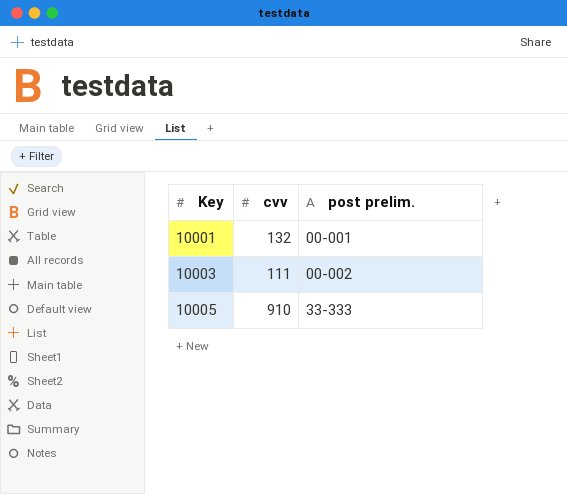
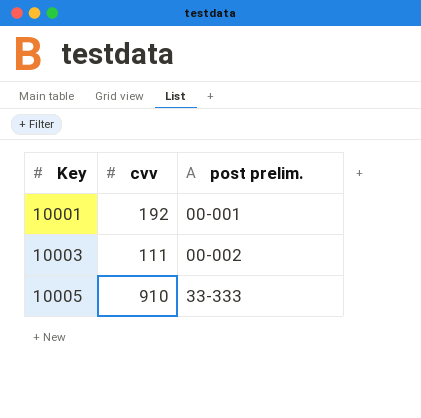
10001 | cvv: 132 -> 192

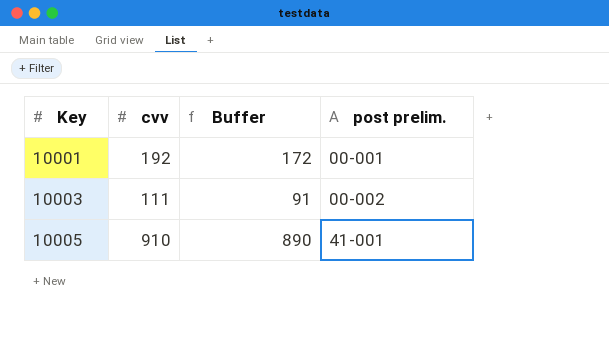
column Buffer | formula: none -> [cvv] - 20
10005 | post prelim.: 33-333 -> 41-001

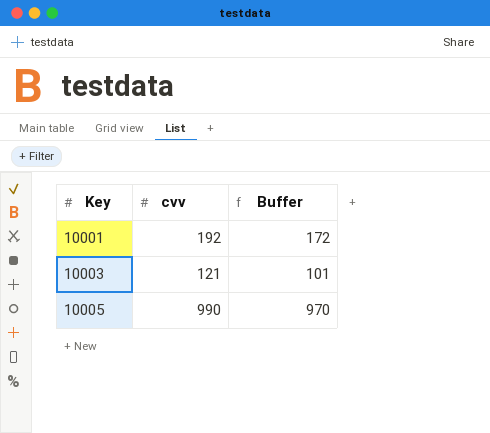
column post prelim. | position: 4 -> none
10003 | cvv: 111 -> 121
10003 | Buffer: 91 -> 101
10005 | cvv: 910 -> 990
10005 | Buffer: 890 -> 970

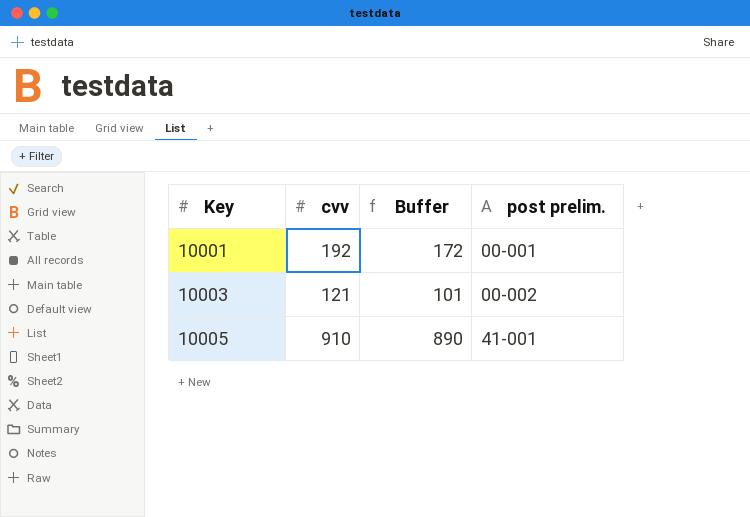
column post prelim. | position: none -> 4
10005 | cvv: 990 -> 910
10005 | Buffer: 970 -> 890

